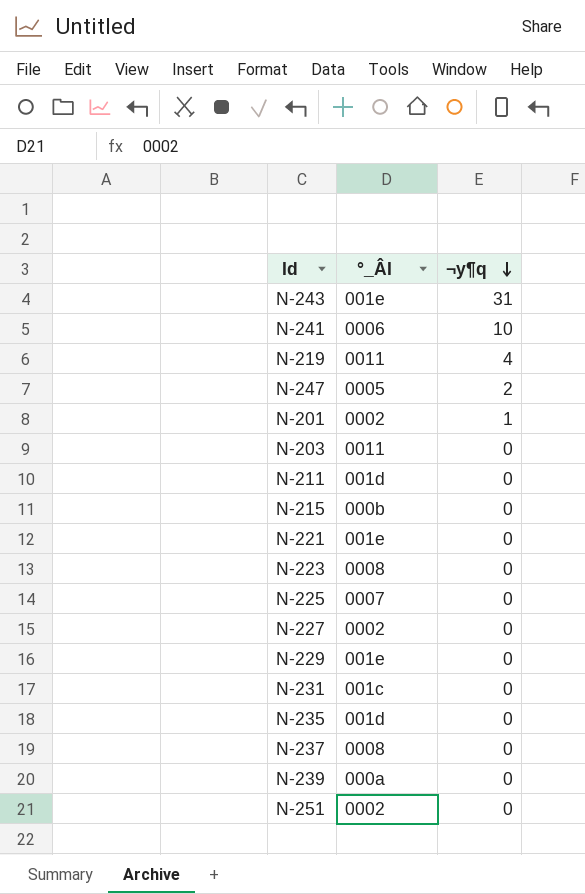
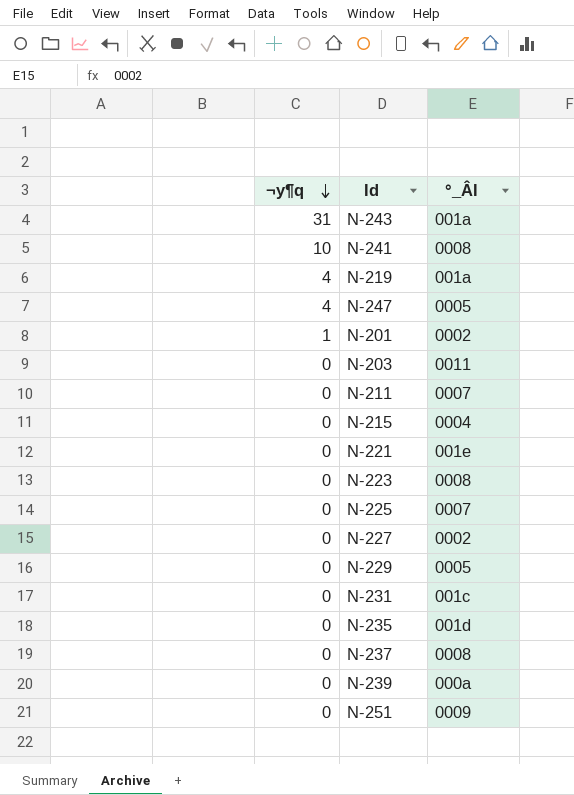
column ¬y¶q | position: 3 -> 1
N-243 | °_ÂI: 001e -> 001a
N-241 | °_ÂI: 0006 -> 0008
N-219 | °_ÂI: 0011 -> 001a
N-247 | ¬y¶q: 2 -> 4
N-211 | °_ÂI: 001d -> 0007
N-215 | °_ÂI: 000b -> 0004
N-229 | °_ÂI: 001e -> 0005
N-251 | °_ÂI: 0002 -> 0009

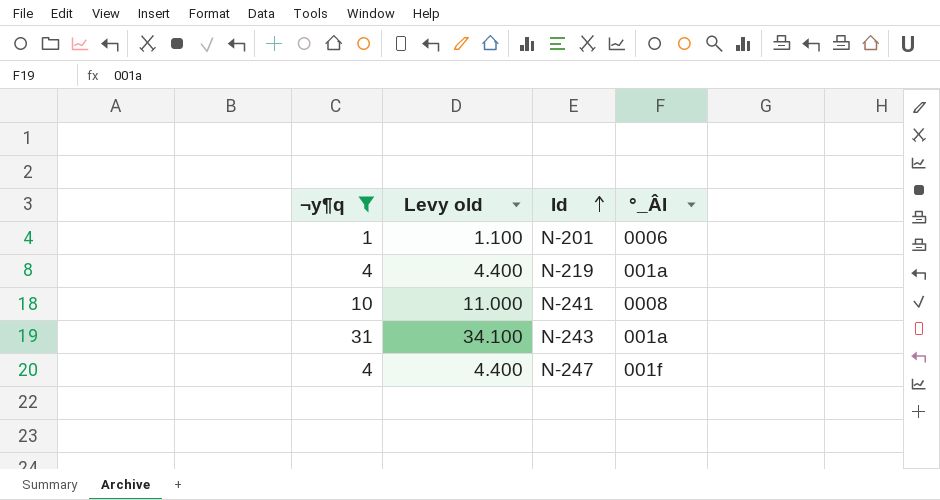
filter: none -> ¬y¶q != 0
row order: ¬y¶q descending -> Id ascending
column Levy old | formula: none -> [¬y¶q] * 1.1
N-201 | °_ÂI: 0002 -> 0006
N-247 | °_ÂI: 0005 -> 001f

